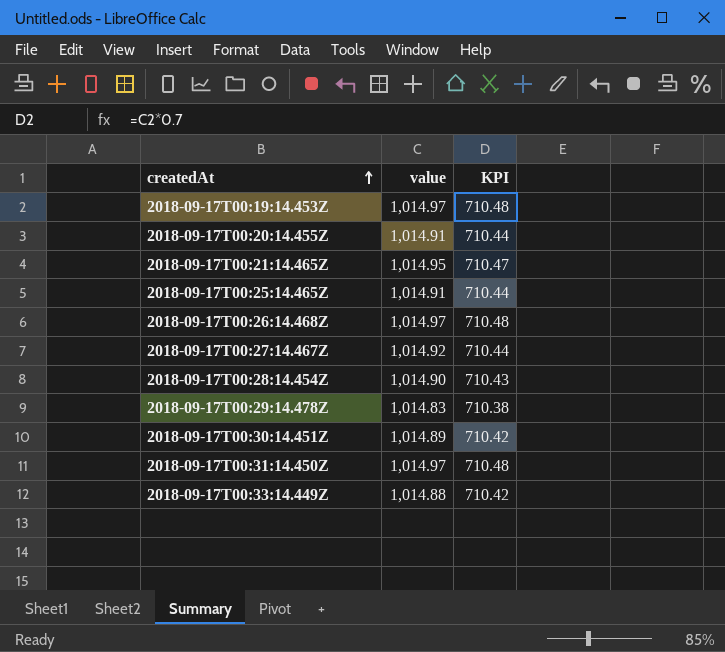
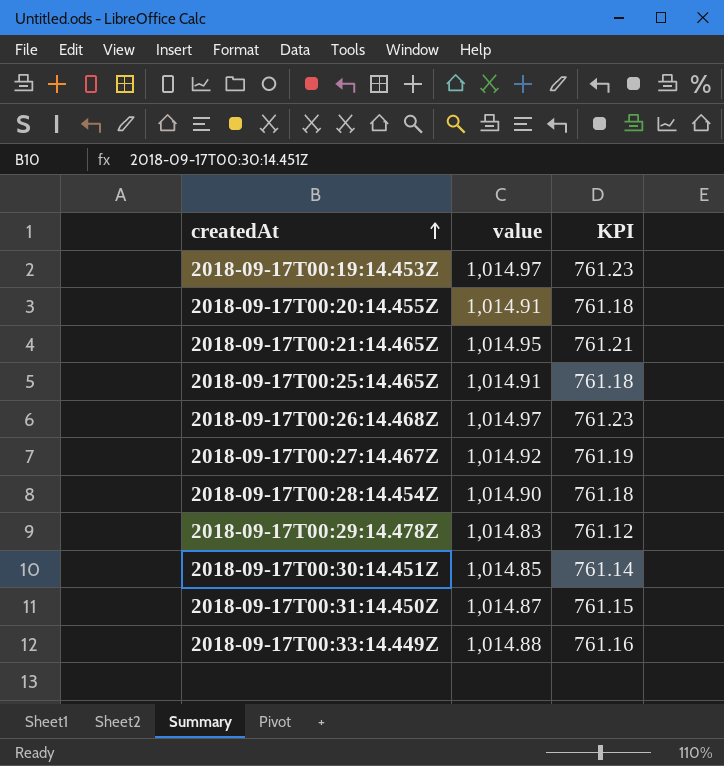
column KPI | formula: [value] * 0.7 -> [value] * 0.75
2018-09-17T00:30:14.451Z | value: 1,014.89 -> 1,014.85
2018-09-17T00:31:14.450Z | value: 1,014.97 -> 1,014.87

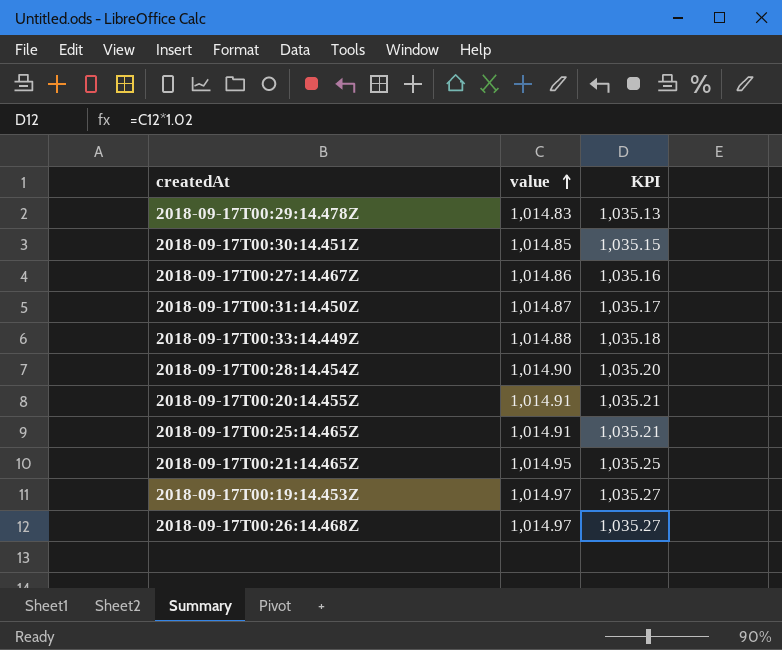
row order: createdAt ascending -> value ascending
column KPI | formula: [value] * 0.75 -> [value] * 1.02
2018-09-17T00:27:14.467Z | value: 1,014.92 -> 1,014.86

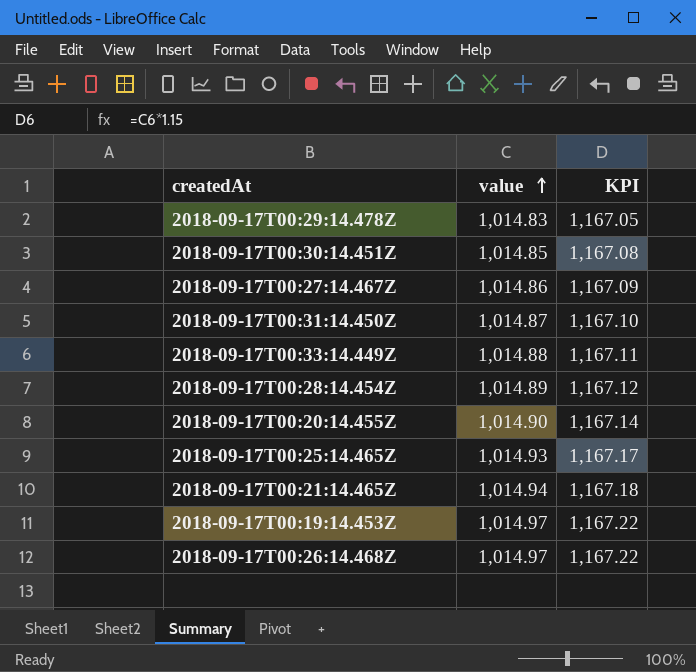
column KPI | formula: [value] * 1.02 -> [value] * 1.15
2018-09-17T00:28:14.454Z | value: 1,014.90 -> 1,014.89
2018-09-17T00:20:14.455Z | value: 1,014.91 -> 1,014.90
2018-09-17T00:25:14.465Z | value: 1,014.91 -> 1,014.93
2018-09-17T00:21:14.465Z | value: 1,014.95 -> 1,014.94

